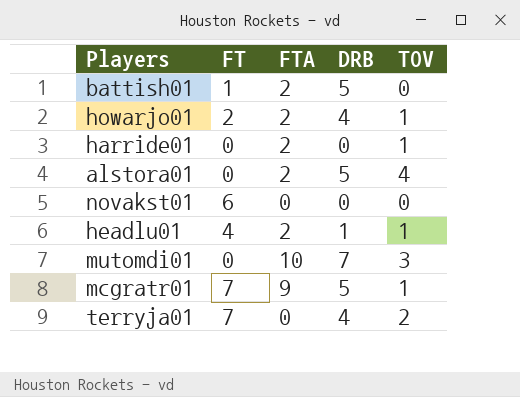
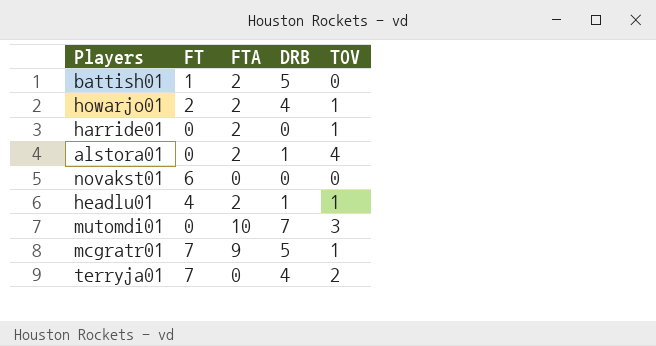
alstora01 | DRB: 5 -> 1

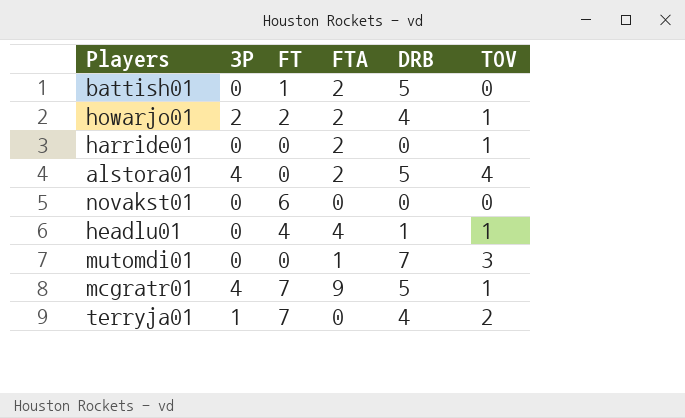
column 3P | position: none -> 2
alstora01 | DRB: 1 -> 5
headlu01 | FTA: 2 -> 4
mutomdi01 | FTA: 10 -> 1

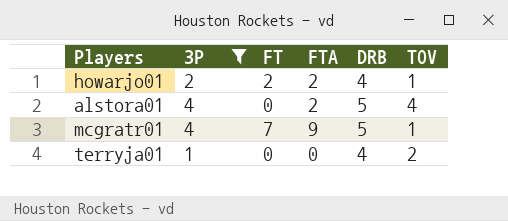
filter: none -> 3P != 0
terryja01 | FT: 7 -> 0

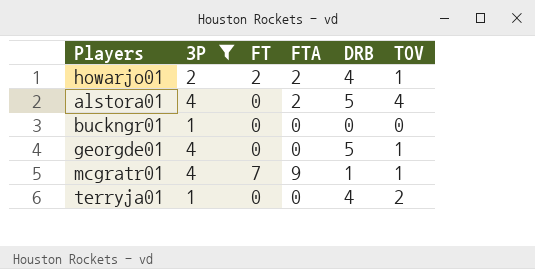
row buckngr01: none -> 1 | 0 | 0 | 0 | 0
row georgde01: none -> 4 | 0 | 0 | 5 | 1
mcgratr01 | DRB: 5 -> 1

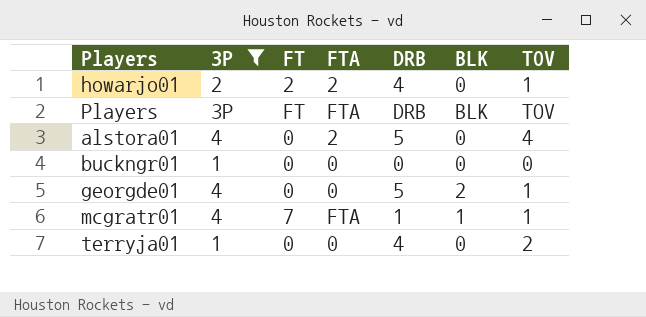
column BLK | position: none -> 6
row Players: none -> 3P | FT | FTA | DRB | BLK | TOV
mcgratr01 | FTA: 9 -> FTA

